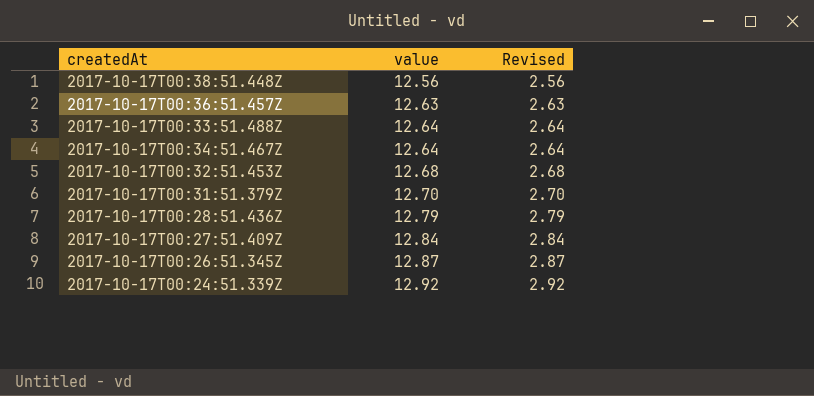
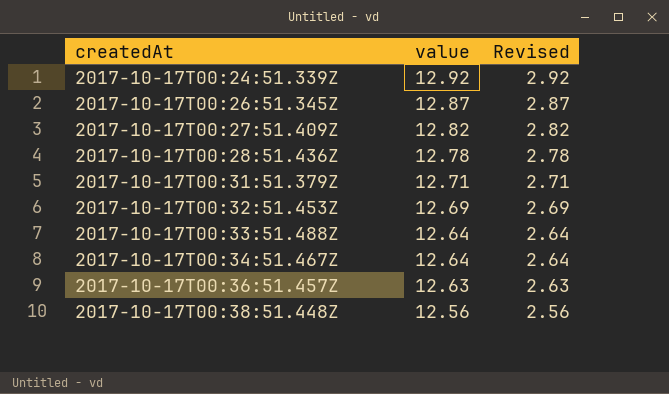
row order: value ascending -> createdAt ascending
2017-10-17T00:27:51.409Z | value: 12.84 -> 12.82
2017-10-17T00:27:51.409Z | Revised: 2.84 -> 2.82
2017-10-17T00:28:51.436Z | value: 12.79 -> 12.78
2017-10-17T00:28:51.436Z | Revised: 2.79 -> 2.78
2017-10-17T00:31:51.379Z | value: 12.70 -> 12.71
2017-10-17T00:31:51.379Z | Revised: 2.70 -> 2.71
2017-10-17T00:32:51.453Z | value: 12.68 -> 12.69
2017-10-17T00:32:51.453Z | Revised: 2.68 -> 2.69

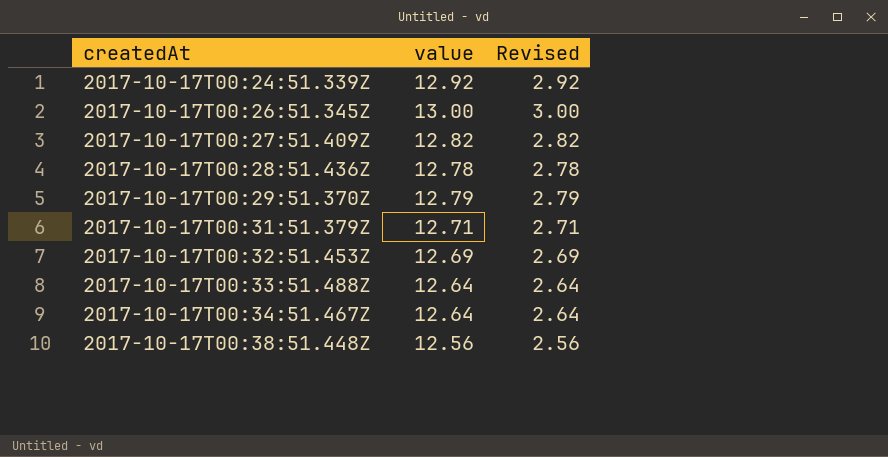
row 2017-10-17T00:36:51.457Z: 12.63 | 2.63 -> none
2017-10-17T00:26:51.345Z | value: 12.87 -> 13.00
2017-10-17T00:26:51.345Z | Revised: 2.87 -> 3.00
row 2017-10-17T00:29:51.370Z: none -> 12.79 | 2.79

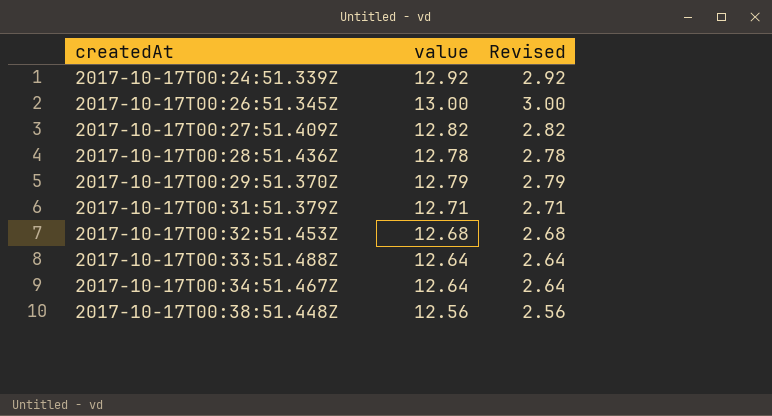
2017-10-17T00:32:51.453Z | value: 12.69 -> 12.68
2017-10-17T00:32:51.453Z | Revised: 2.69 -> 2.68

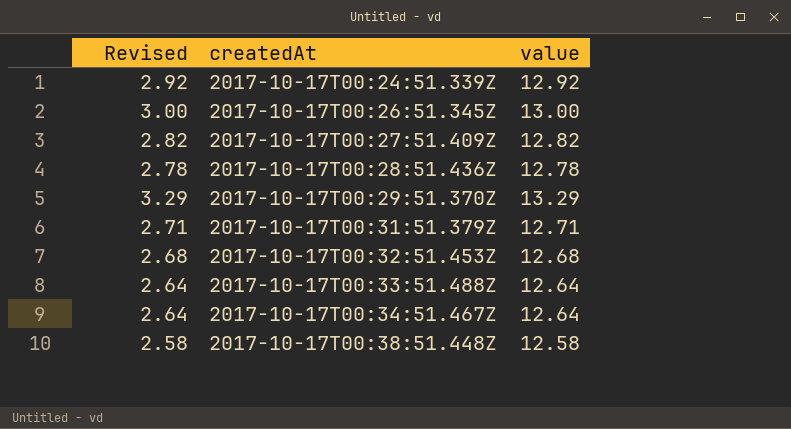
column Revised | position: 3 -> 1
2017-10-17T00:29:51.370Z | Revised: 2.79 -> 3.29
2017-10-17T00:29:51.370Z | value: 12.79 -> 13.29
2017-10-17T00:38:51.448Z | Revised: 2.56 -> 2.58
2017-10-17T00:38:51.448Z | value: 12.56 -> 12.58

